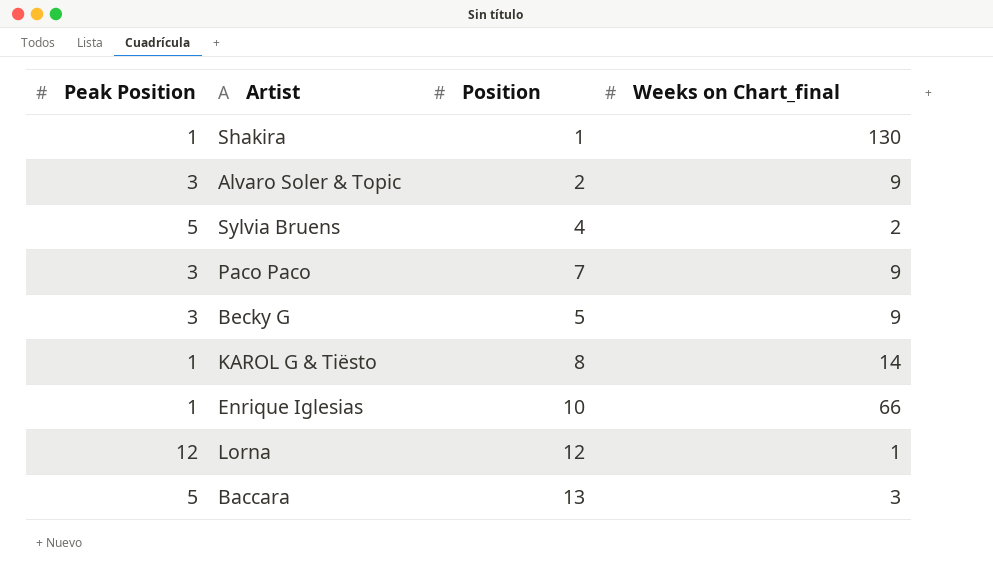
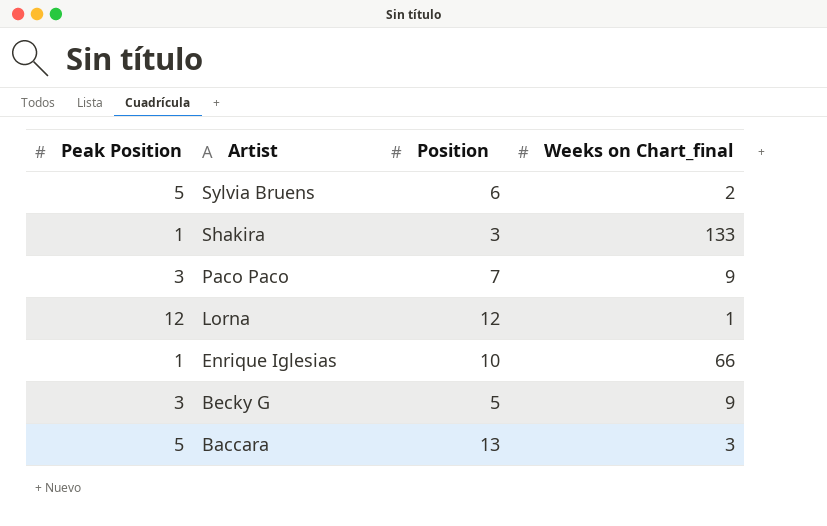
row order: none -> Artist descending
row Alvaro Soler & Topic: 3 | 2 | 9 -> none
row KAROL G & Tiësto: 1 | 8 | 14 -> none
Sylvia Bruens | Position: 4 -> 6
Shakira | Position: 1 -> 3
Shakira | Weeks on Chart_final: 130 -> 133

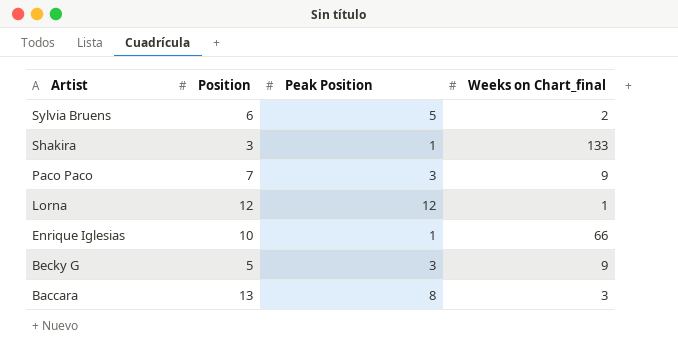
column Peak Position | position: 1 -> 3
Baccara | Peak Position: 5 -> 8

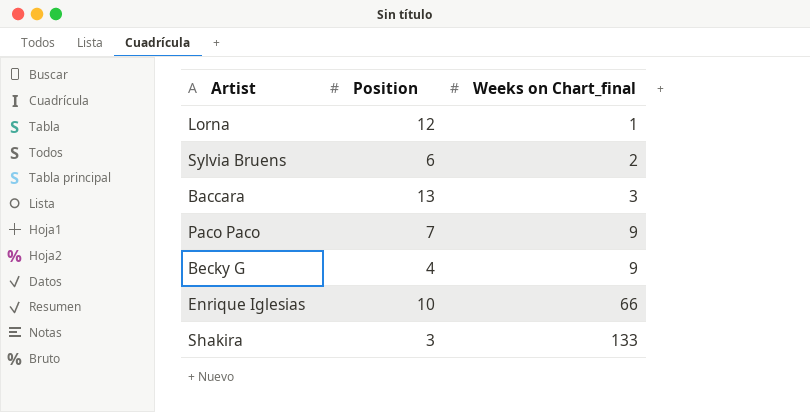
row order: Artist descending -> Weeks on Chart_final ascending
column Peak Position | position: 3 -> none
Becky G | Position: 5 -> 4

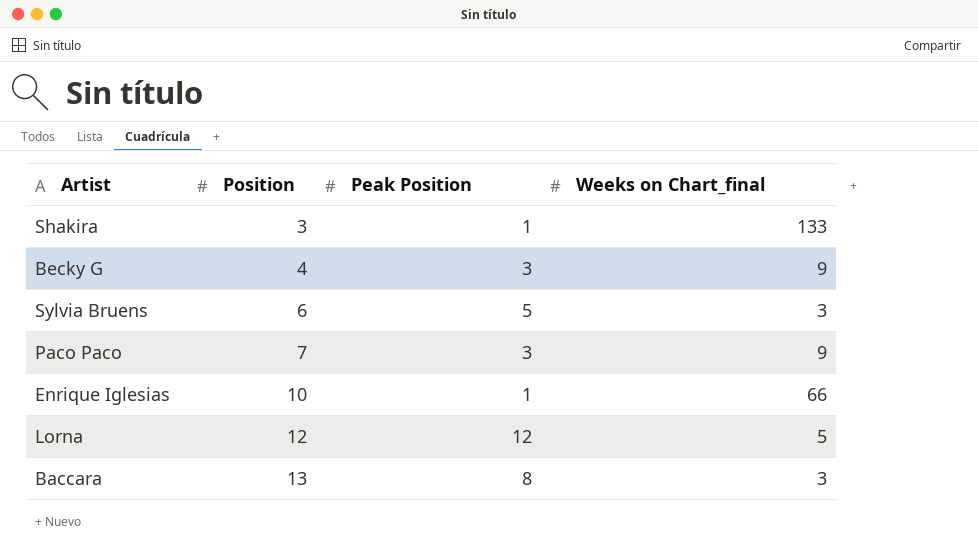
row order: Weeks on Chart_final ascending -> Position ascending
column Peak Position | position: none -> 3
Sylvia Bruens | Weeks on Chart_final: 2 -> 3
Lorna | Weeks on Chart_final: 1 -> 5

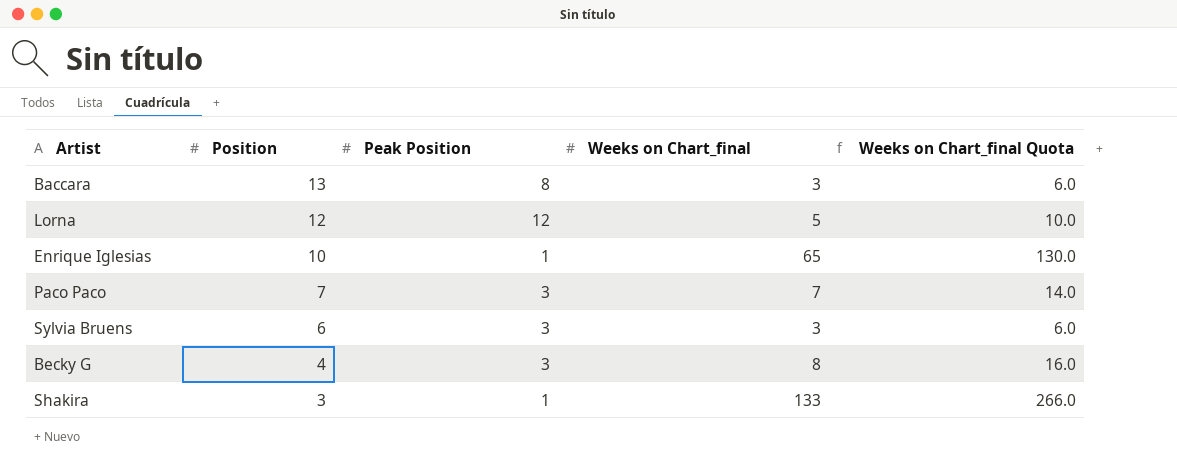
row order: Position ascending -> Position descending
column Weeks on Chart_final Quota | formula: none -> [Weeks on Chart_final] * 2
Enrique Iglesias | Weeks on Chart_final: 66 -> 65
Paco Paco | Weeks on Chart_final: 9 -> 7
Sylvia Bruens | Peak Position: 5 -> 3
Becky G | Weeks on Chart_final: 9 -> 8

